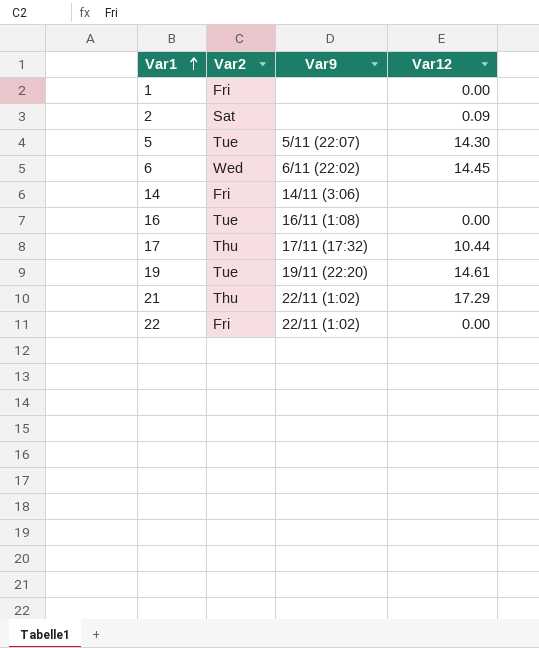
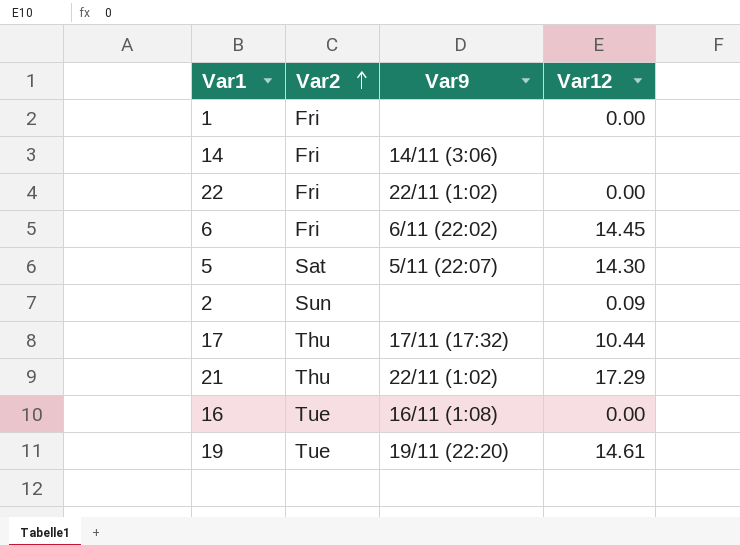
row order: Var1 ascending -> Var2 ascending
6 | Var2: Wed -> Fri
5 | Var2: Tue -> Sat
2 | Var2: Sat -> Sun

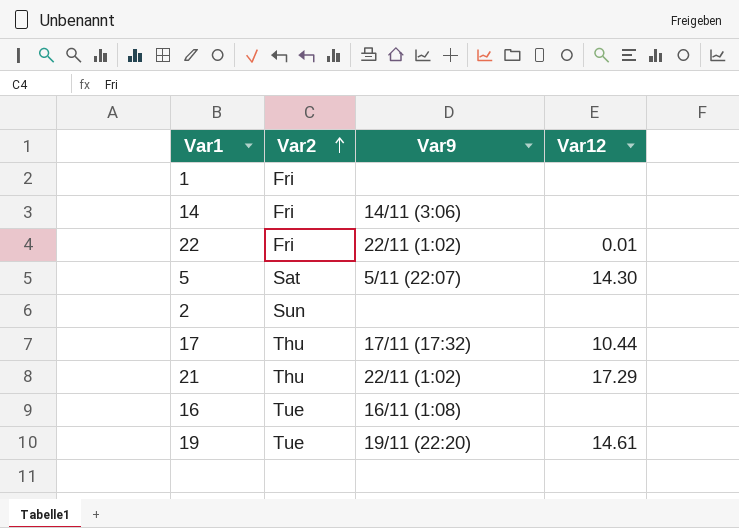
row 6: Fri | 6/11 (22:02) | 14.45 -> none
1 | Var12: 0.00 -> none
22 | Var12: 0.00 -> 0.01
2 | Var12: 0.09 -> none
16 | Var12: 0.00 -> none

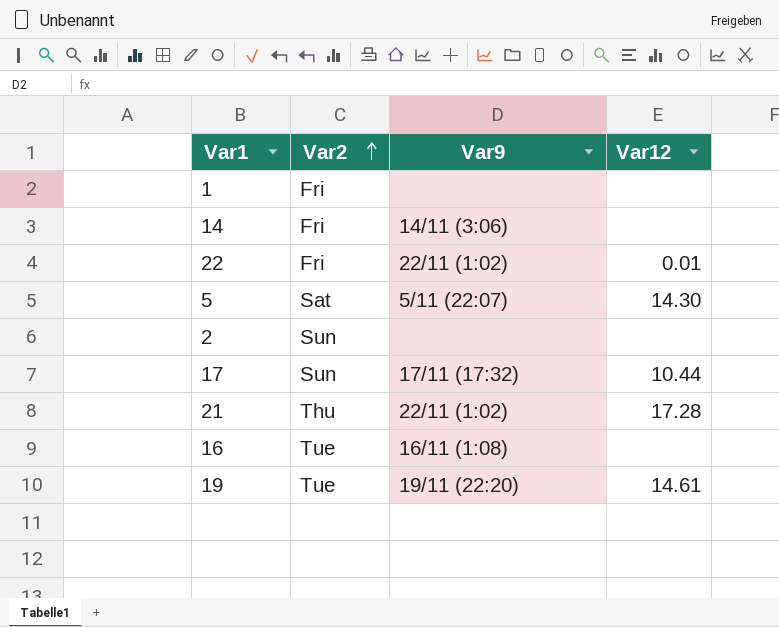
17 | Var2: Thu -> Sun
21 | Var12: 17.29 -> 17.28

